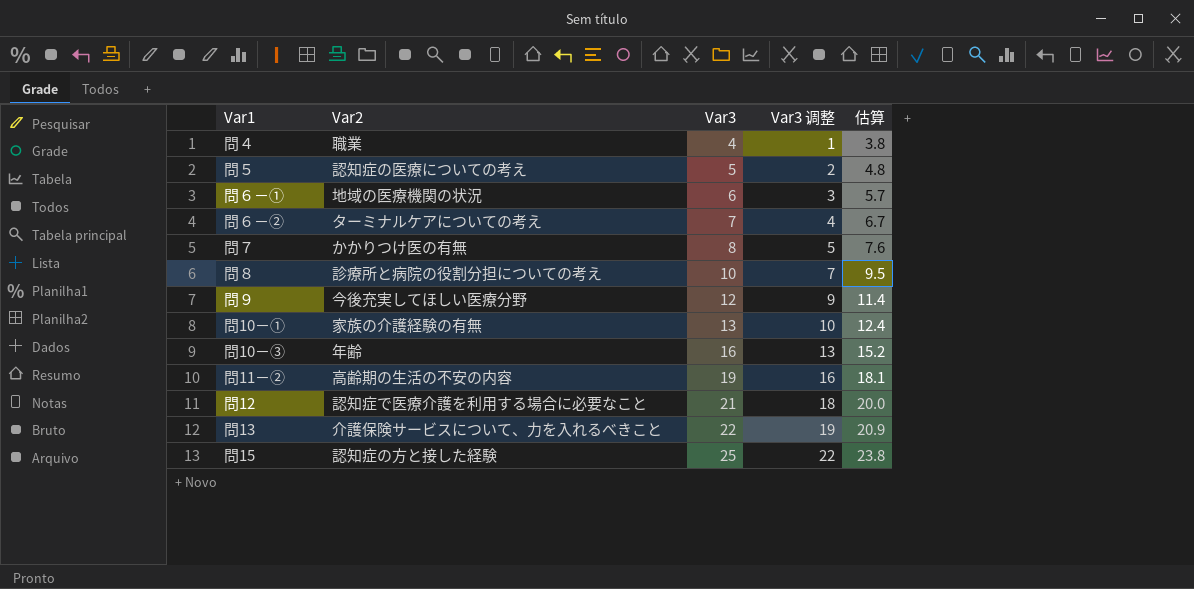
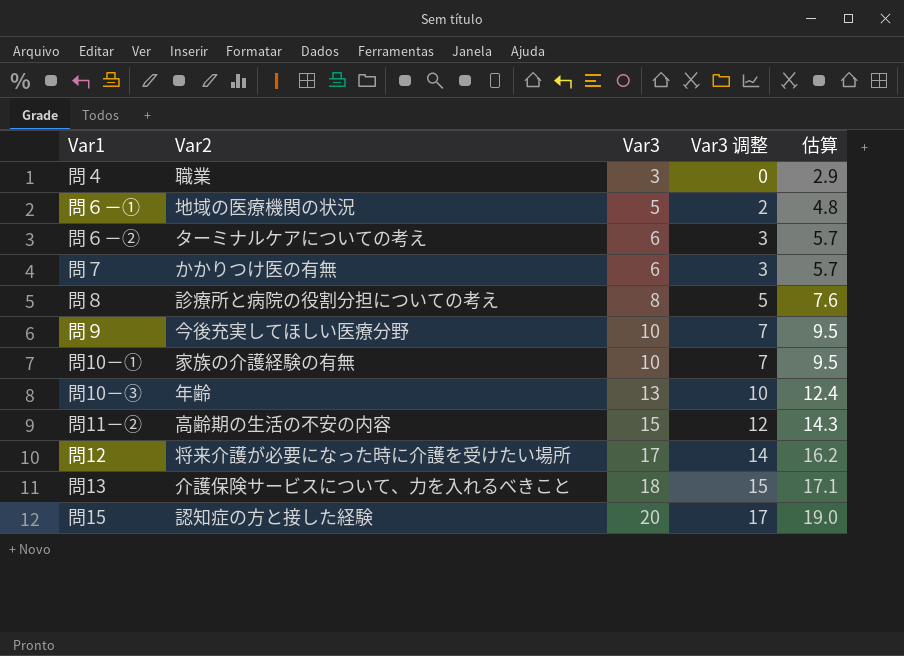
row 問５: 認知症の医療についての考え | 5 | 2 | 4.8 -> none
問４ | Var3: 4 -> 3
問４ | Var3 调整: 1 -> 0
問４ | 估算: 3.8 -> 2.9
問６－① | Var3: 6 -> 5
問６－① | Var3 调整: 3 -> 2
問６－① | 估算: 5.7 -> 4.8
問６－② | Var3: 7 -> 6
問６－② | Var3 调整: 4 -> 3
問６－② | 估算: 6.7 -> 5.7
問７ | Var3: 8 -> 6
問７ | Var3 调整: 5 -> 3
問７ | 估算: 7.6 -> 5.7
問８ | Var3: 10 -> 8
問８ | Var3 调整: 7 -> 5
問８ | 估算: 9.5 -> 7.6
問９ | Var3: 12 -> 10
問９ | Var3 调整: 9 -> 7
問９ | 估算: 11.4 -> 9.5
問10－① | Var3: 13 -> 10
問10－① | Var3 调整: 10 -> 7
問10－① | 估算: 12.4 -> 9.5
問10－③ | Var3: 16 -> 13
問10－③ | Var3 调整: 13 -> 10
問10－③ | 估算: 15.2 -> 12.4
問11－② | Var3: 19 -> 15
問11－② | Var3 调整: 16 -> 12
問11－② | 估算: 18.1 -> 14.3
問12 | Var2: 認知症で医療介護を利用する場合に必要なこと -> 将来介護が必要になった時に介護を受けたい場所
問12 | Var3: 21 -> 17
問12 | Var3 调整: 18 -> 14
問12 | 估算: 20.0 -> 16.2
問13 | Var3: 22 -> 18
問13 | Var3 调整: 19 -> 15
問13 | 估算: 20.9 -> 17.1
問15 | Var3: 25 -> 20
問15 | Var3 调整: 22 -> 17
問15 | 估算: 23.8 -> 19.0

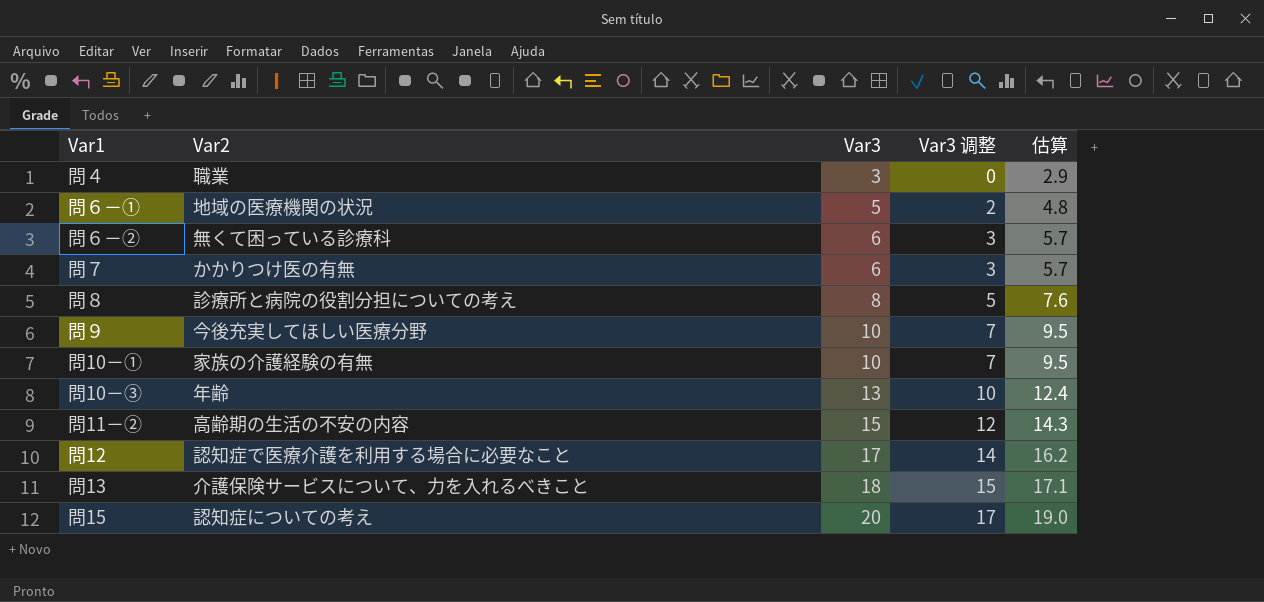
問６－② | Var2: ターミナルケアについての考え -> 無くて困っている診療科
問12 | Var2: 将来介護が必要になった時に介護を受けたい場所 -> 認知症で医療介護を利用する場合に必要なこと
問15 | Var2: 認知症の方と接した経験 -> 認知症についての考え

